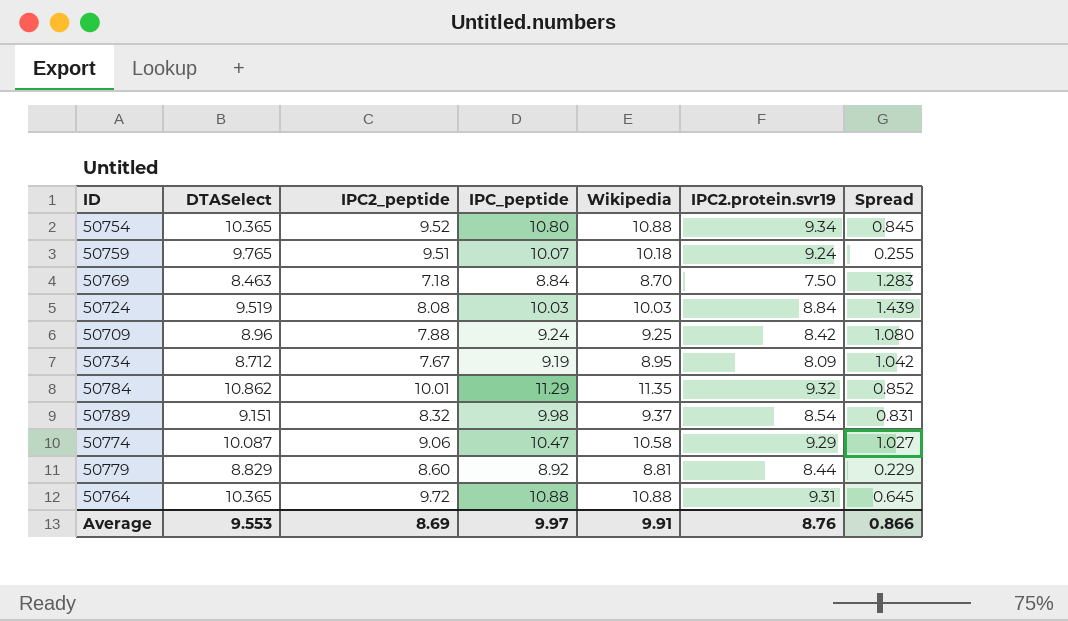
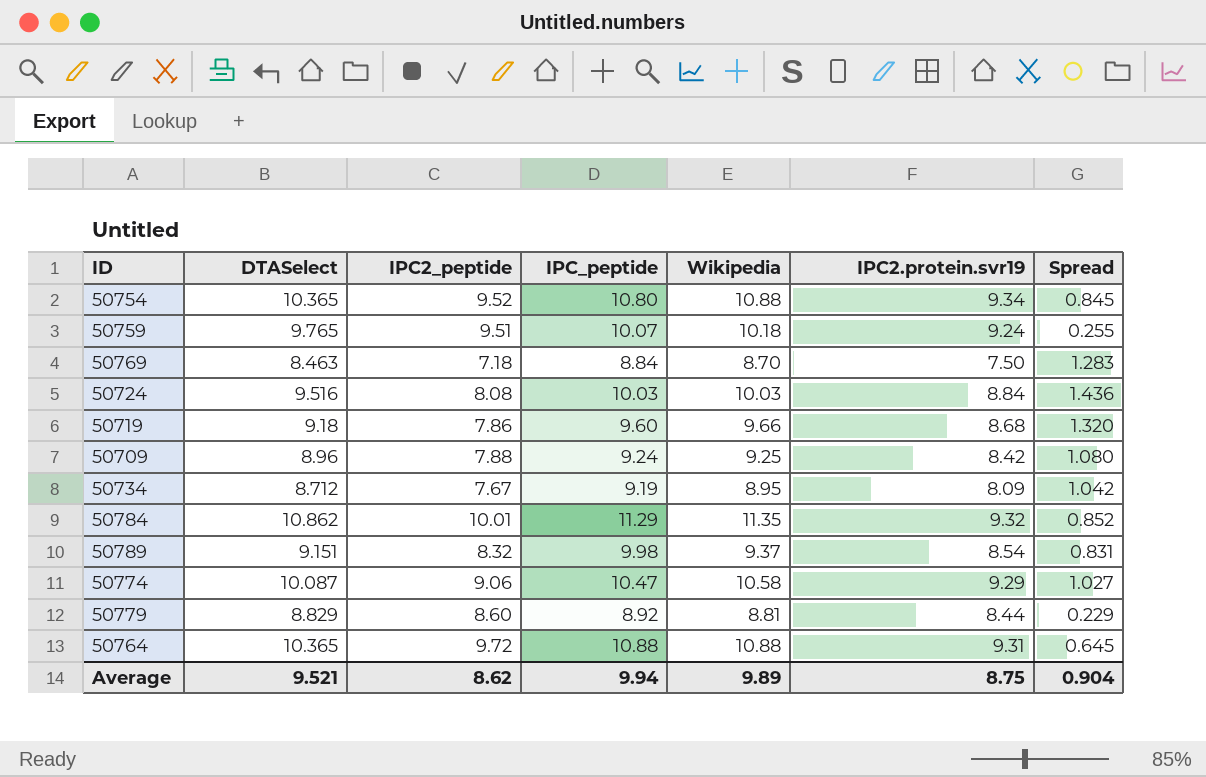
50724 | DTASelect: 9.519 -> 9.516
50724 | Spread: 1.439 -> 1.436
row 50719: none -> 9.18 | 7.86 | 9.60 | 9.66 | 8.68 | 1.320
Average | DTASelect: 9.553 -> 9.521
Average | IPC2_peptide: 8.69 -> 8.62
Average | IPC_peptide: 9.97 -> 9.94
Average | Wikipedia: 9.91 -> 9.89
Average | IPC2.protein.svr19: 8.76 -> 8.75
Average | Spread: 0.866 -> 0.904

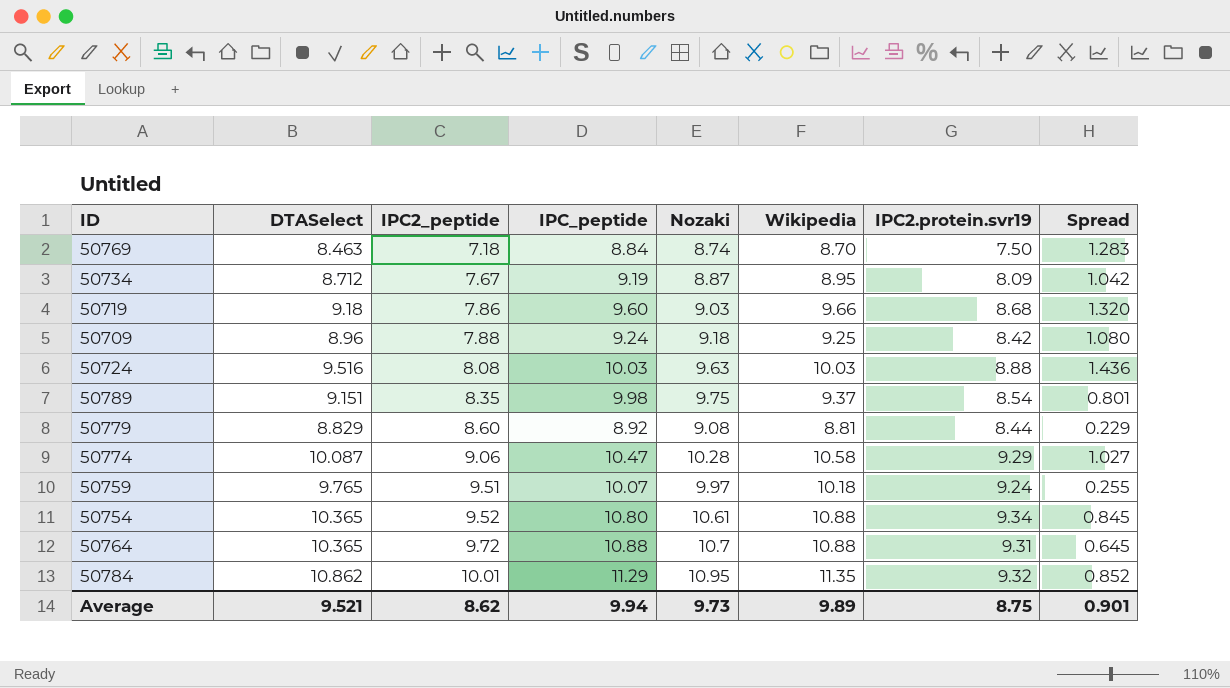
row order: none -> IPC2_peptide ascending
column Nozaki | position: none -> 5
50724 | IPC2.protein.svr19: 8.84 -> 8.88
50789 | IPC2_peptide: 8.32 -> 8.35
50789 | Spread: 0.831 -> 0.801
Average | Spread: 0.904 -> 0.901

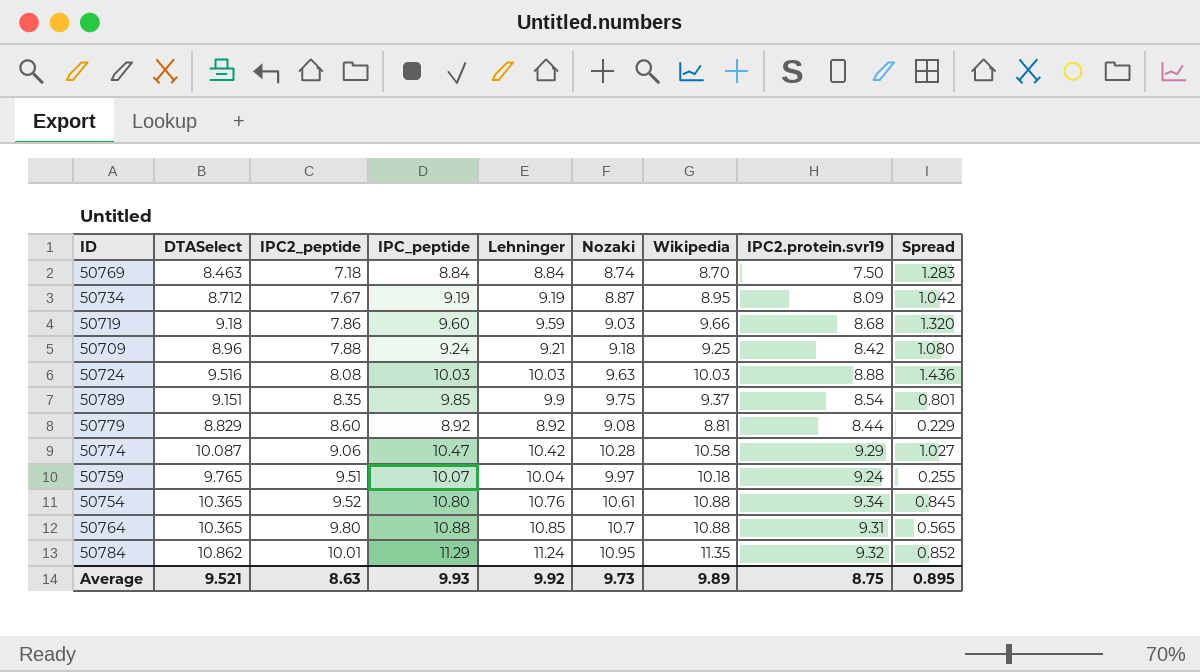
column Lehninger | position: none -> 5
50789 | IPC_peptide: 9.98 -> 9.85
50764 | IPC2_peptide: 9.72 -> 9.80
50764 | Spread: 0.645 -> 0.565
Average | IPC2_peptide: 8.62 -> 8.63
Average | IPC_peptide: 9.94 -> 9.93
Average | Spread: 0.901 -> 0.895

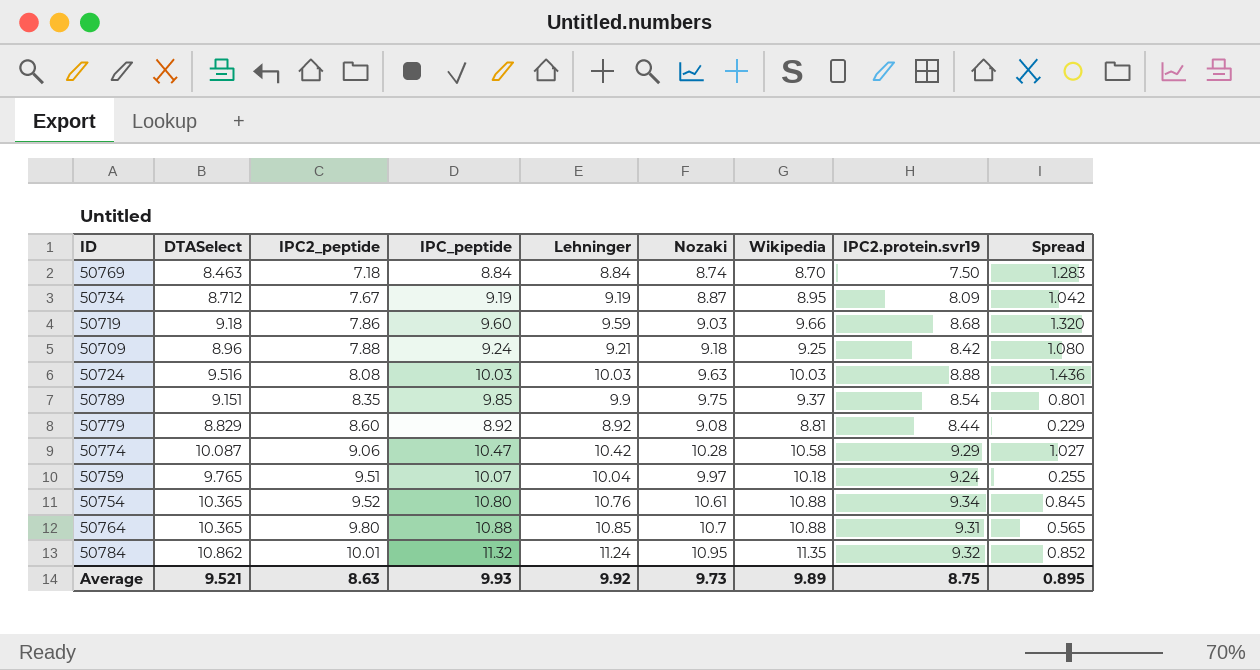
50784 | IPC_peptide: 11.29 -> 11.32

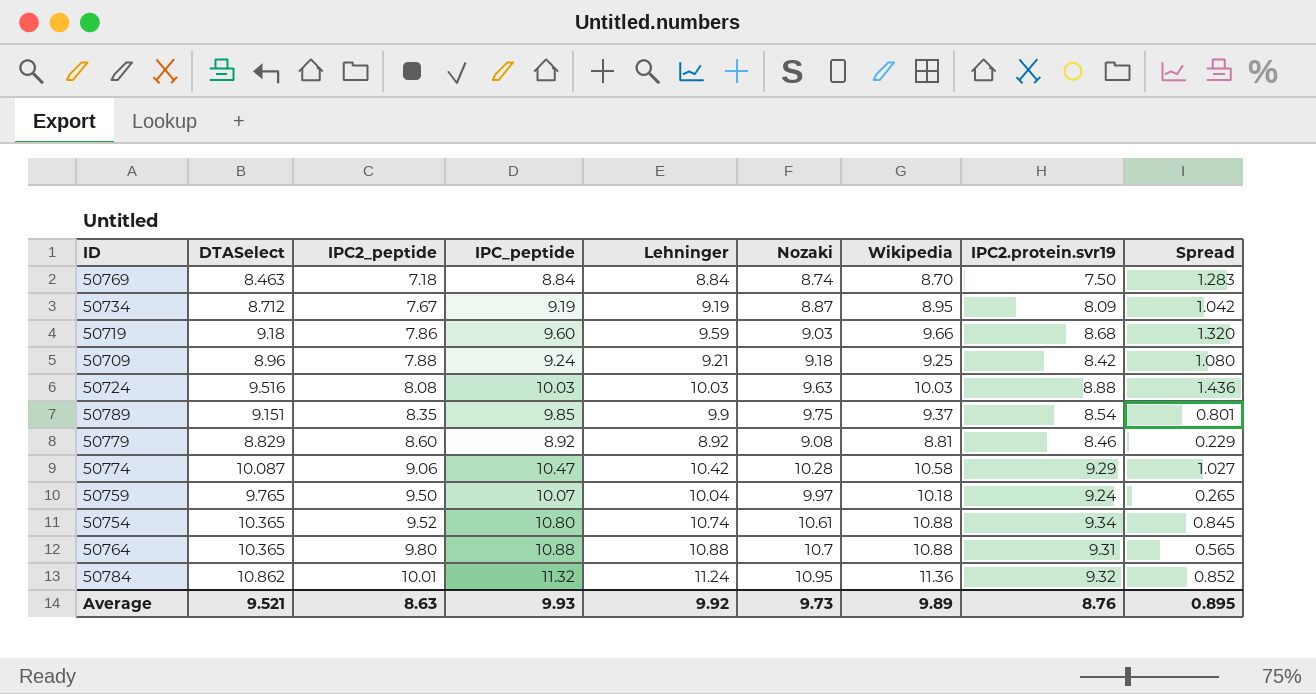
50779 | IPC2.protein.svr19: 8.44 -> 8.46
50759 | IPC2_peptide: 9.51 -> 9.50
50759 | Spread: 0.255 -> 0.265
50754 | Lehninger: 10.76 -> 10.74
50764 | Lehninger: 10.85 -> 10.88
50784 | Wikipedia: 11.35 -> 11.36
Average | IPC2.protein.svr19: 8.75 -> 8.76

